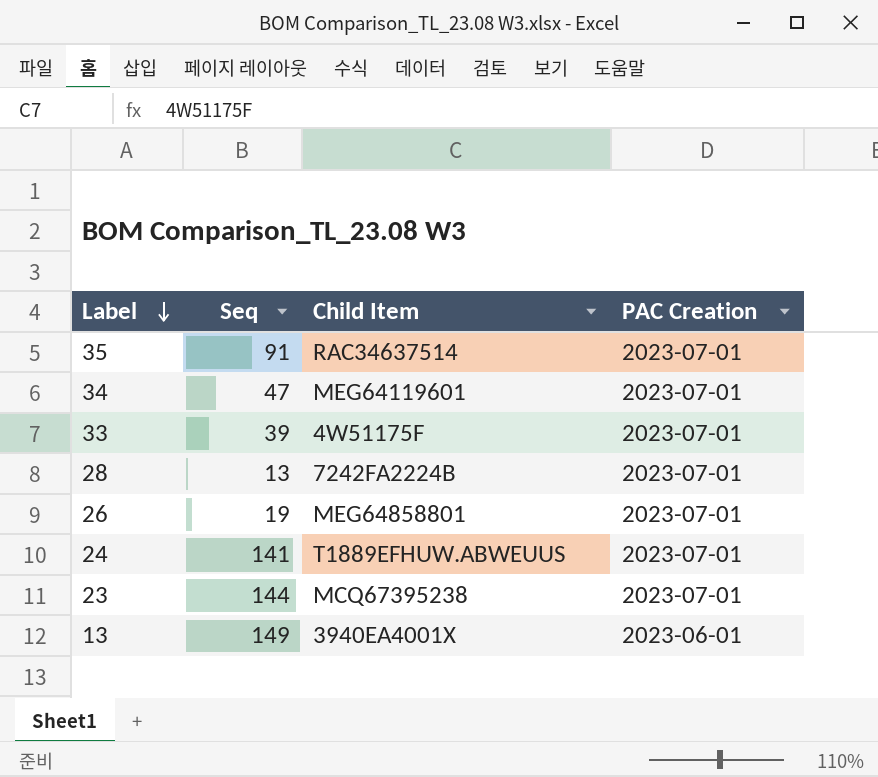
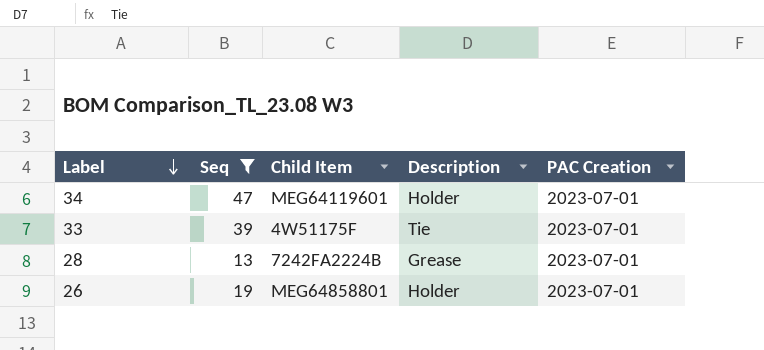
filter: none -> Seq <= 47
column Description | position: none -> 4

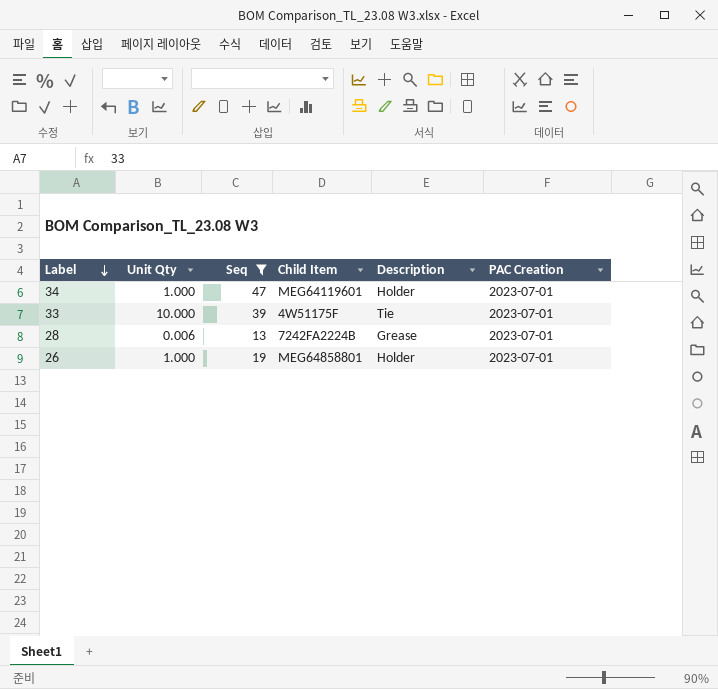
column Unit Qty | position: none -> 2

